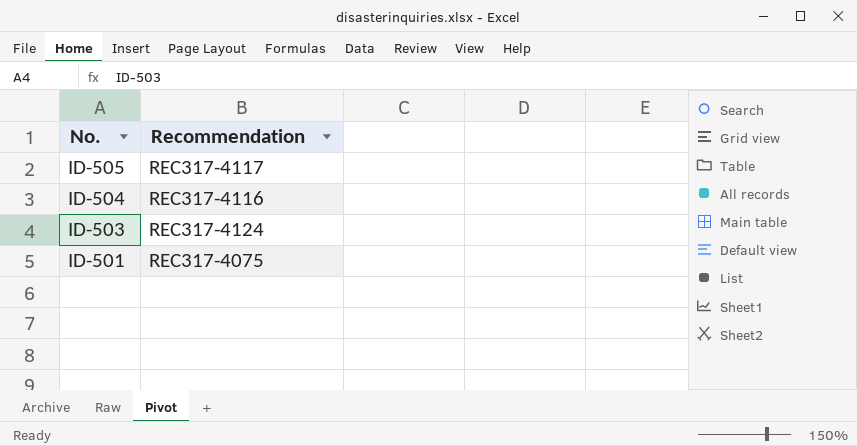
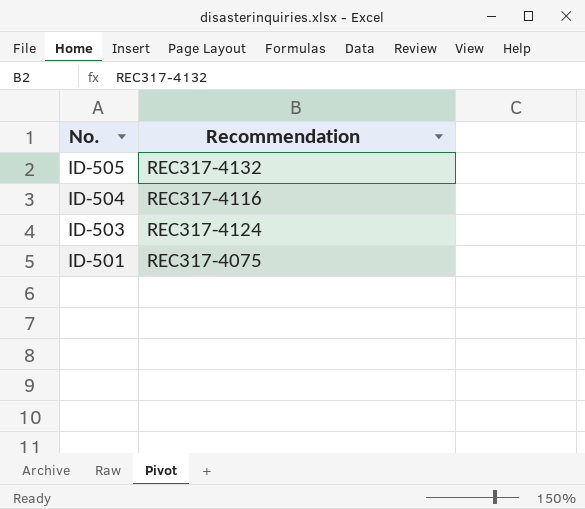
ID-505 | Recommendation: REC317-4117 -> REC317-4132

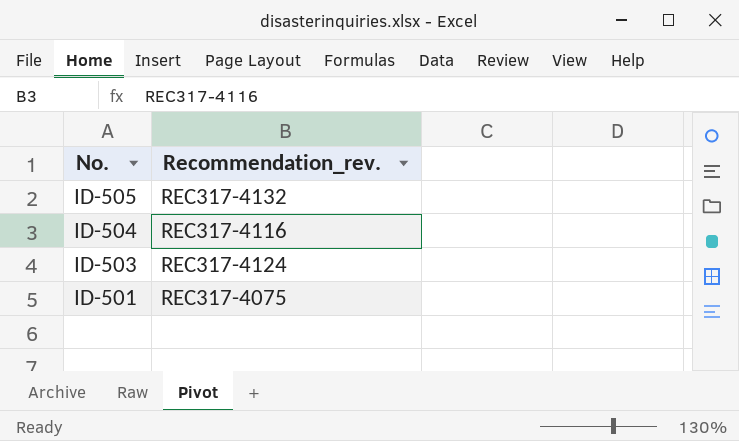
column name: Recommendation -> Recommendation_rev.

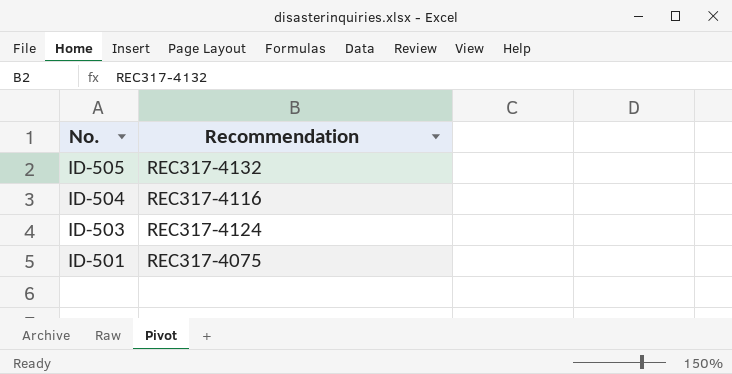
column name: Recommendation_rev. -> Recommendation

